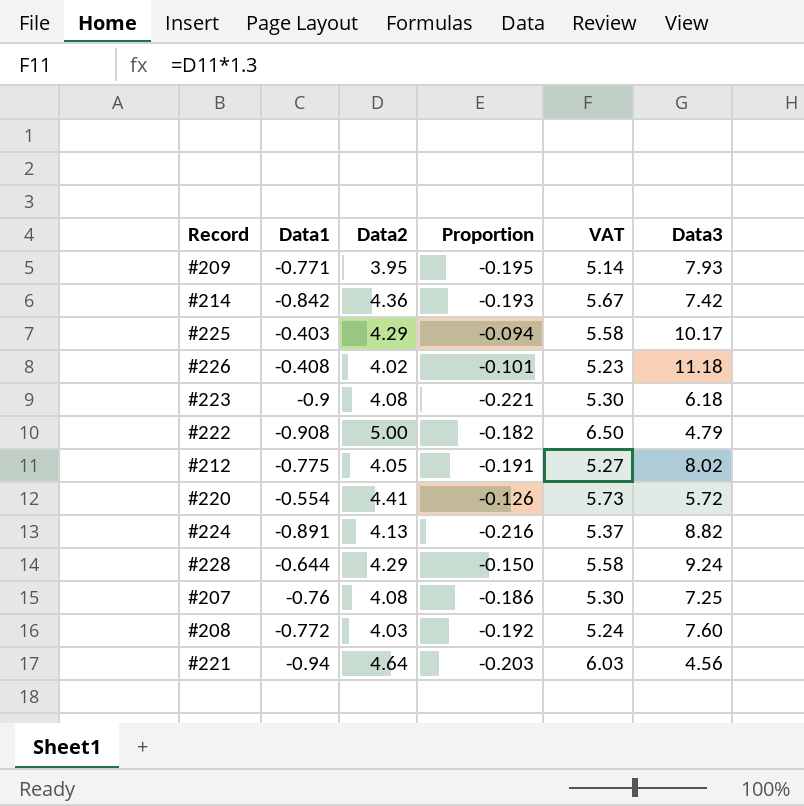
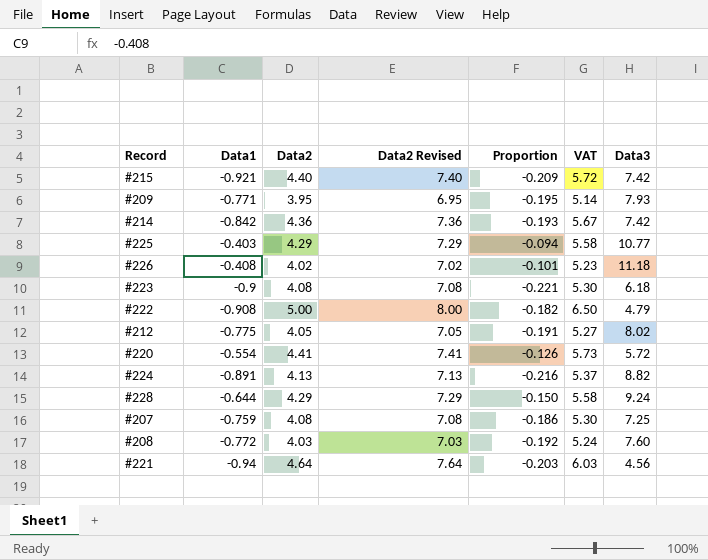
column Data2 Revised | formula: none -> [Data2] + 3
row #215: none -> -0.921 | 4.40 | 7.40 | -0.209 | 5.72 | 7.42
#225 | Data3: 10.17 -> 10.77
#207 | Data1: -0.76 -> -0.759

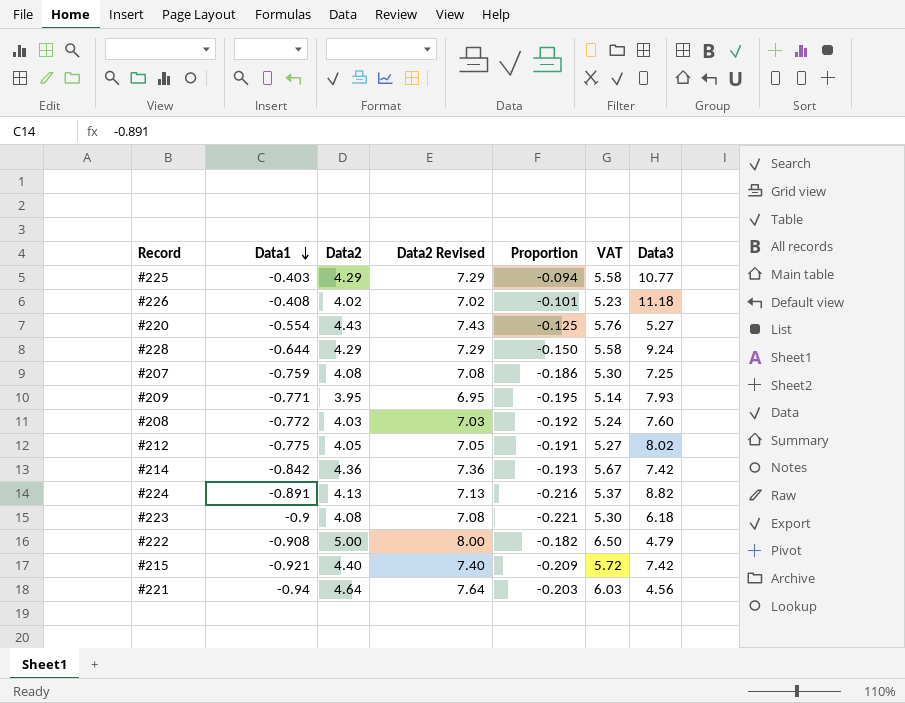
row order: none -> Data1 descending
#220 | Data2: 4.41 -> 4.43
#220 | Data2 Revised: 7.41 -> 7.43
#220 | Proportion: -0.126 -> -0.125
#220 | VAT: 5.73 -> 5.76
#220 | Data3: 5.72 -> 5.27

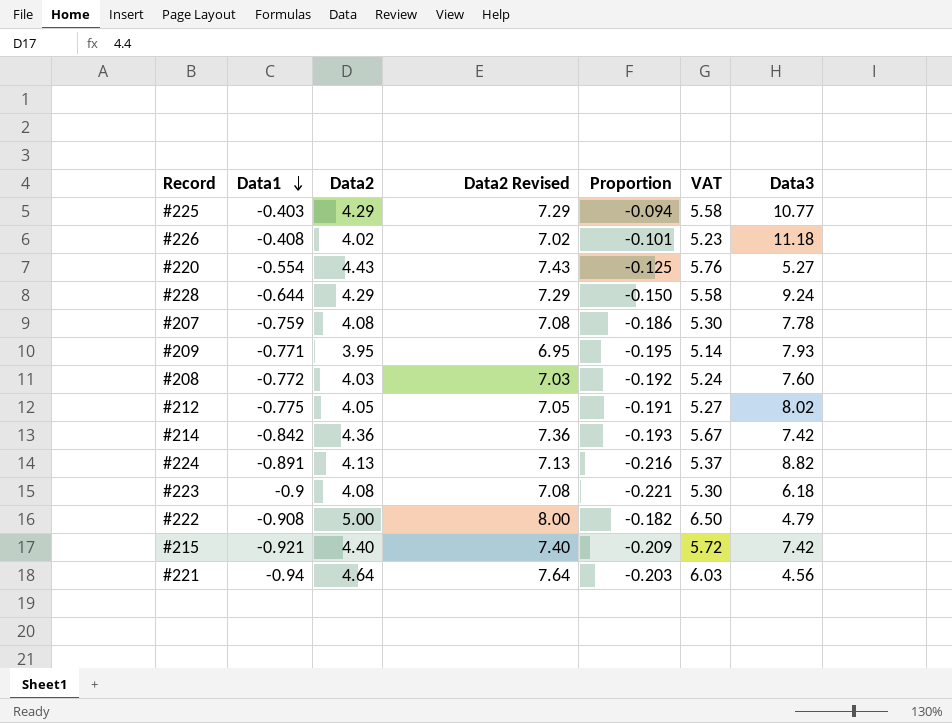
#207 | Data3: 7.25 -> 7.78

